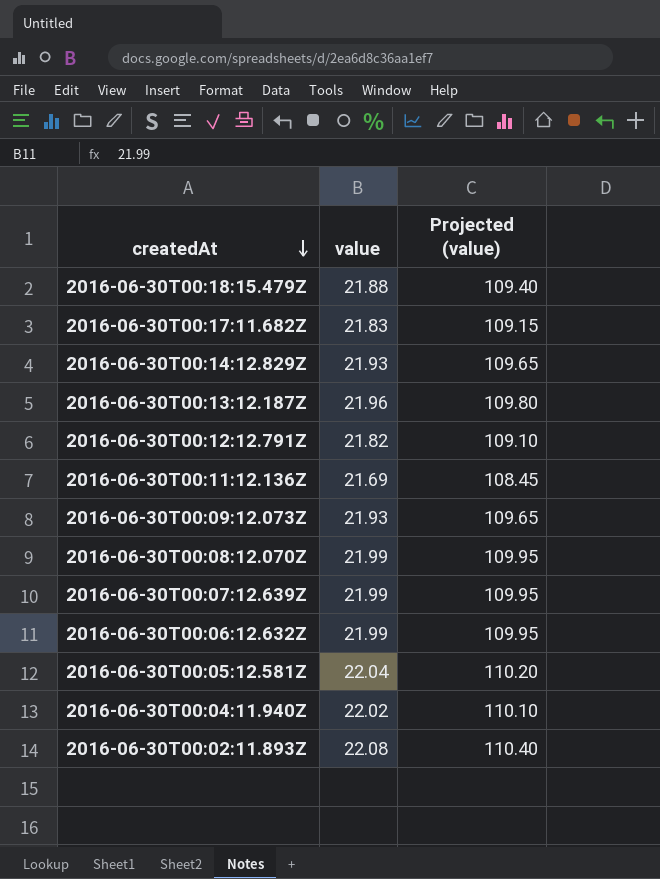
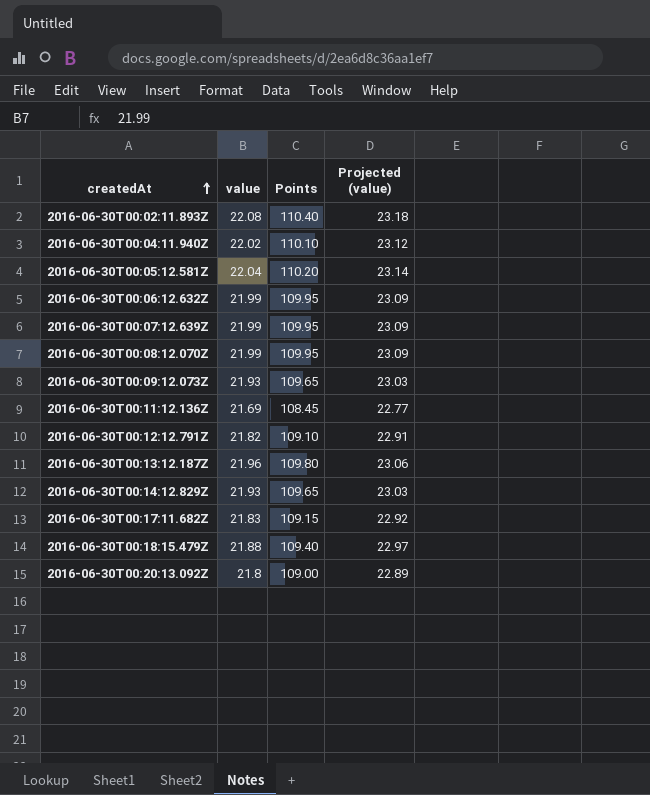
row order: createdAt descending -> createdAt ascending
column Points | formula: none -> [value] * 5
column Projected (value) | formula: [value] * 5 -> [value] * 1.05
row 2016-06-30T00:20:13.092Z: none -> 21.8 | 109.00 | 22.89

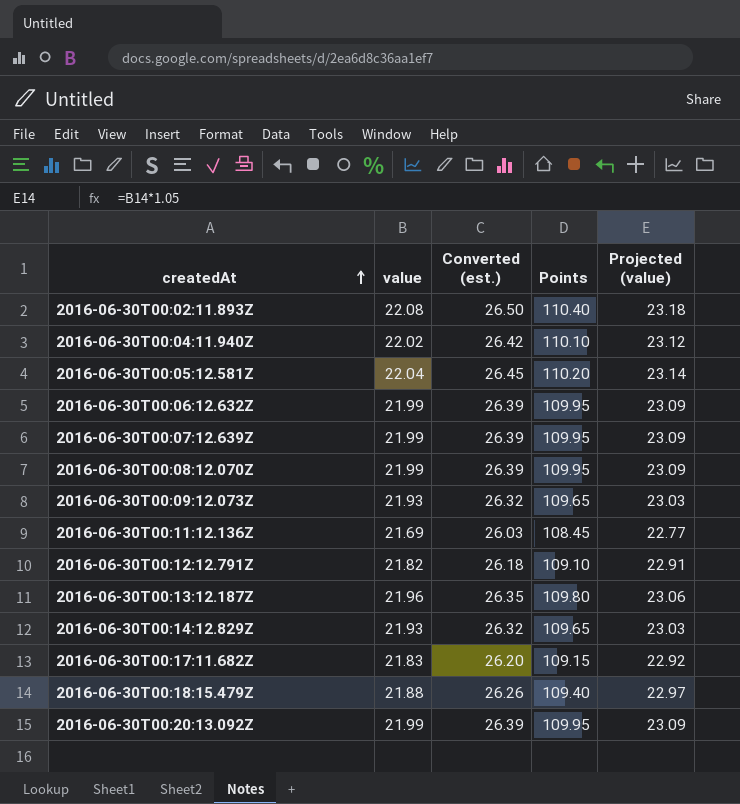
column Converted (est.) | formula: none -> [value] * 1.2
2016-06-30T00:20:13.092Z | value: 21.8 -> 21.99
2016-06-30T00:20:13.092Z | Points: 109.00 -> 109.95
2016-06-30T00:20:13.092Z | Projected (value): 22.89 -> 23.09

